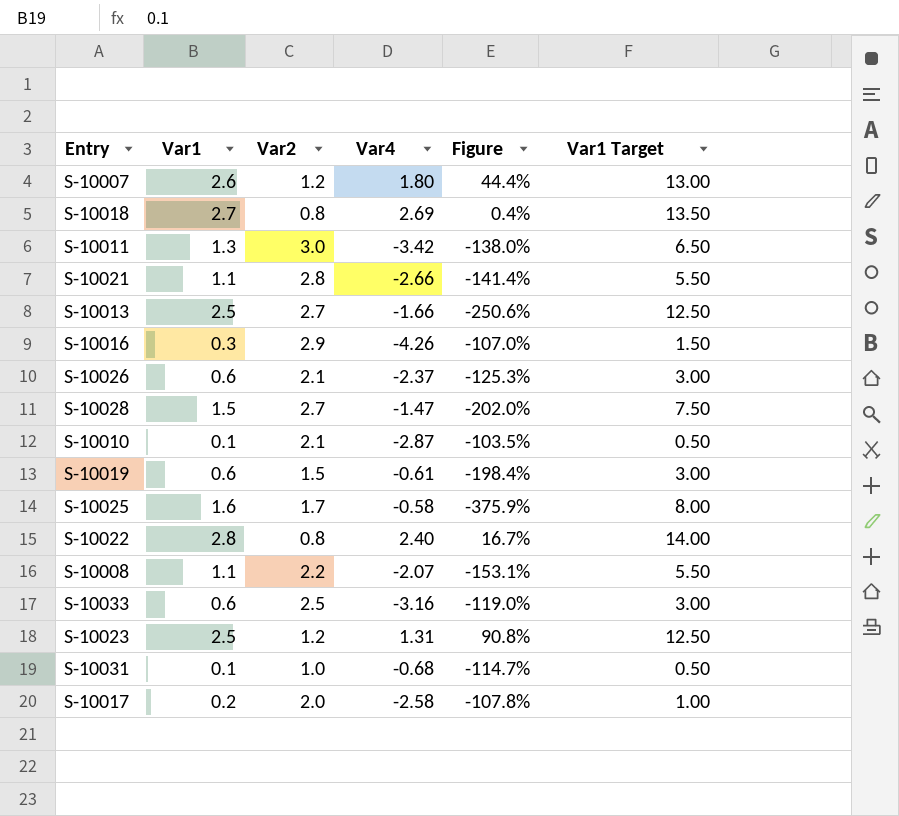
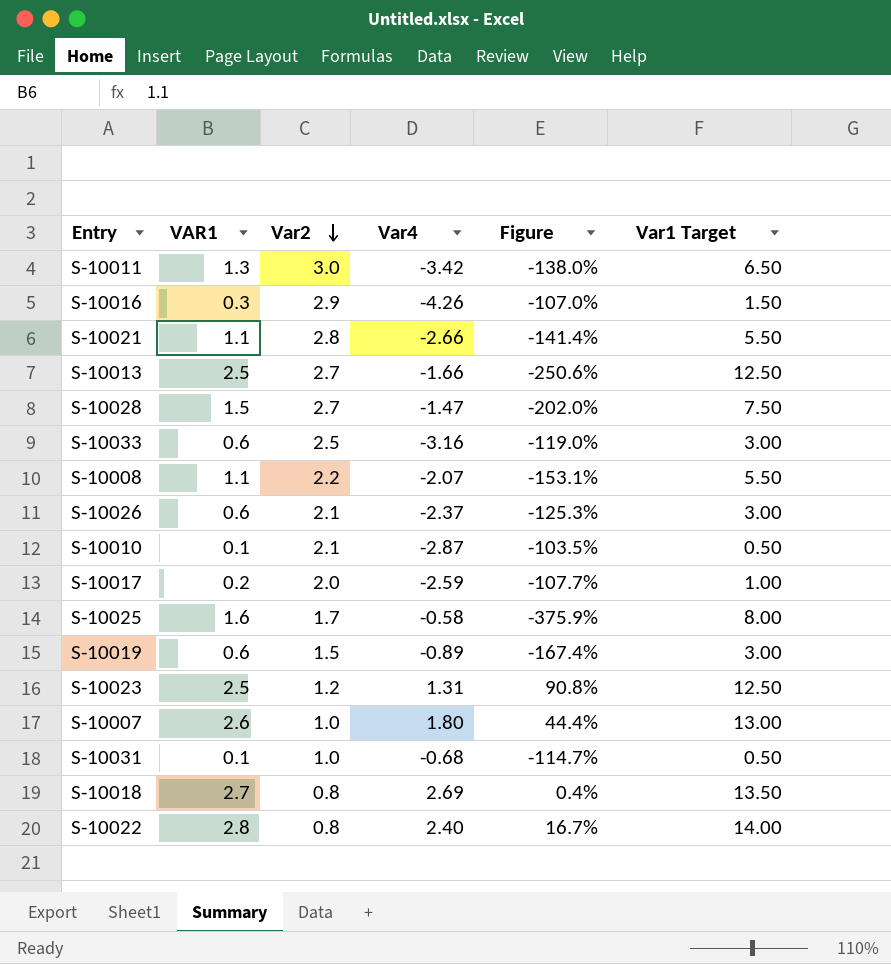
row order: none -> Var2 descending
column name: Var1 -> VAR1
S-10017 | Var4: -2.58 -> -2.59
S-10017 | Figure: -107.8% -> -107.7%
S-10019 | Var4: -0.61 -> -0.89
S-10019 | Figure: -198.4% -> -167.4%
S-10007 | Var2: 1.2 -> 1.0

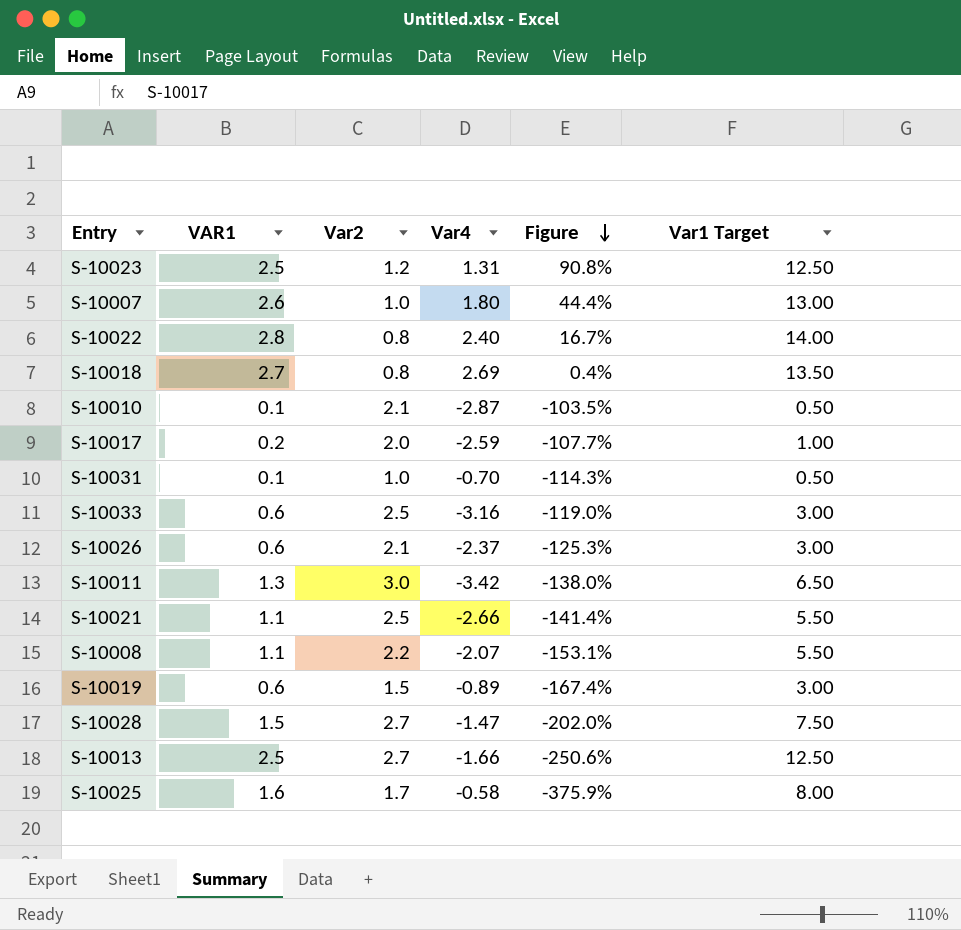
row order: Var2 descending -> Figure descending
row S-10016: 0.3 | 2.9 | -4.26 | -107.0% | 1.50 -> none
S-10031 | Var4: -0.68 -> -0.70
S-10031 | Figure: -114.7% -> -114.3%
S-10021 | Var2: 2.8 -> 2.5

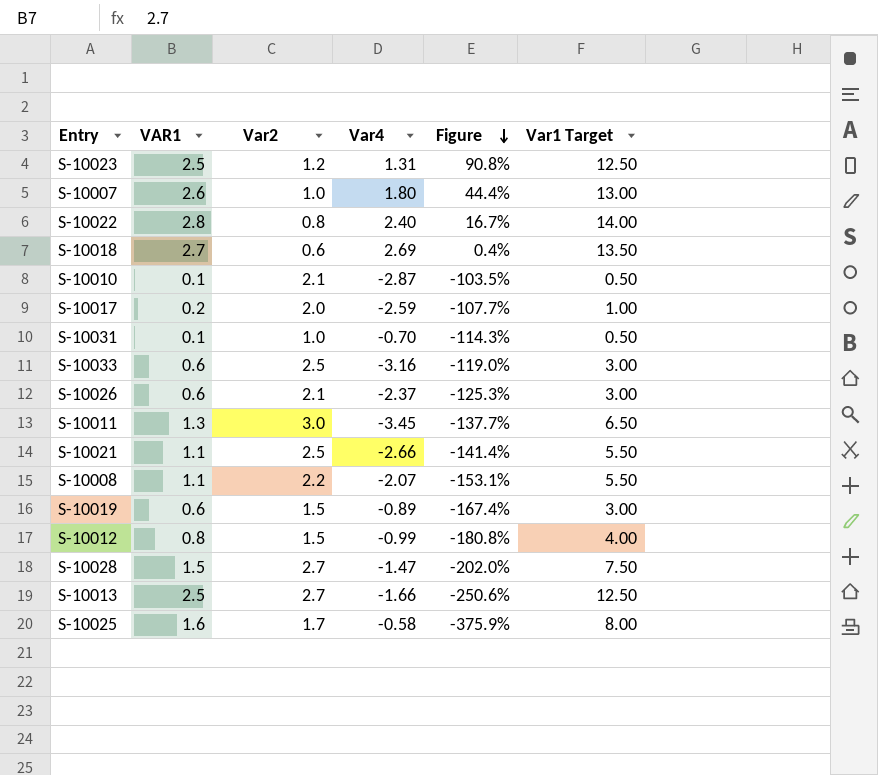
S-10018 | Var2: 0.8 -> 0.6
S-10011 | Var4: -3.42 -> -3.45
S-10011 | Figure: -138.0% -> -137.7%
row S-10012: none -> 0.8 | 1.5 | -0.99 | -180.8% | 4.00

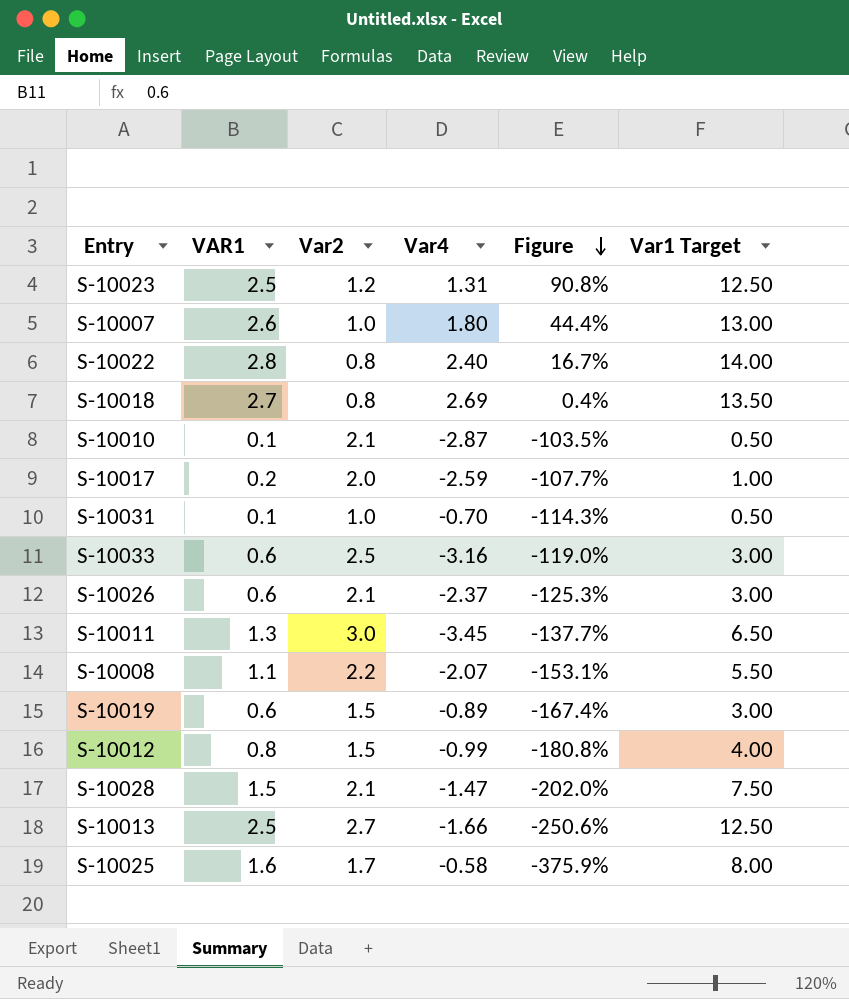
row S-10021: 1.1 | 2.5 | -2.66 | -141.4% | 5.50 -> none
S-10018 | Var2: 0.6 -> 0.8
S-10028 | Var2: 2.7 -> 2.1

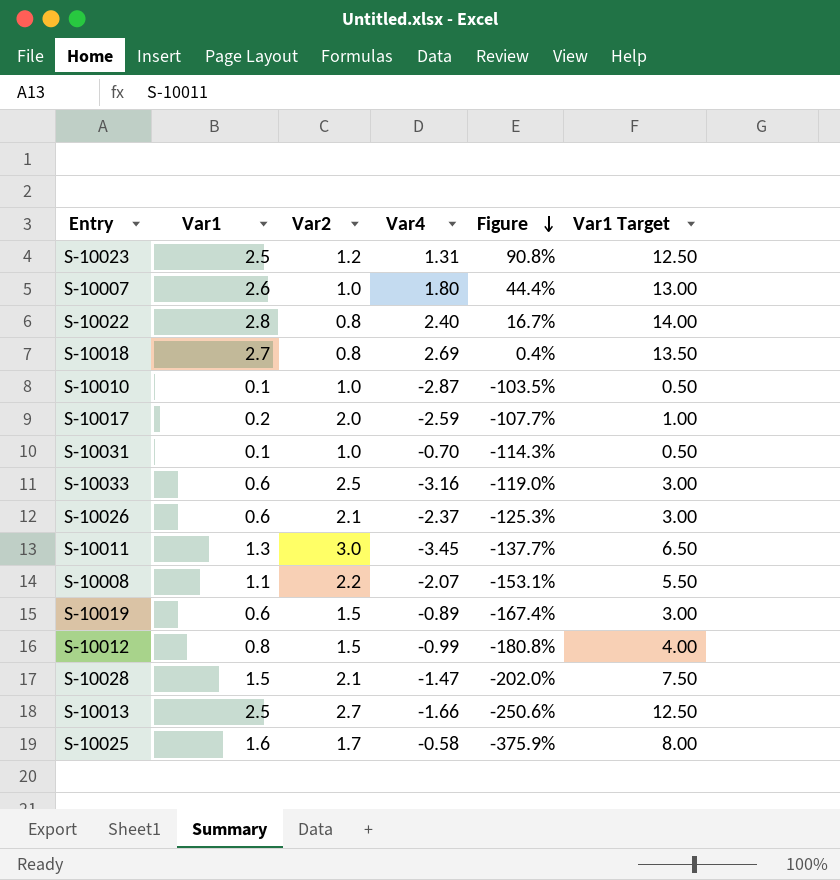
column name: VAR1 -> Var1
S-10010 | Var2: 2.1 -> 1.0

